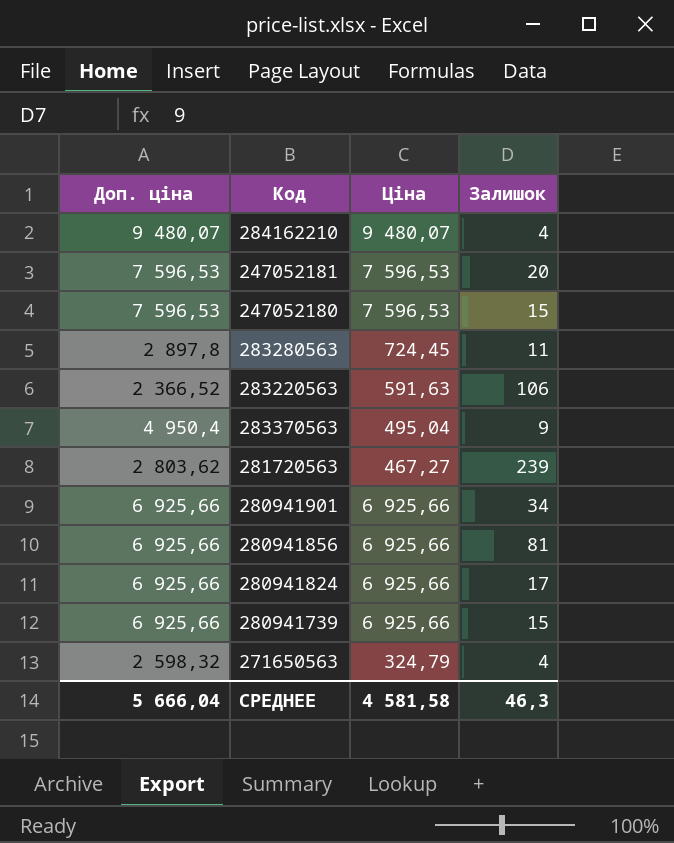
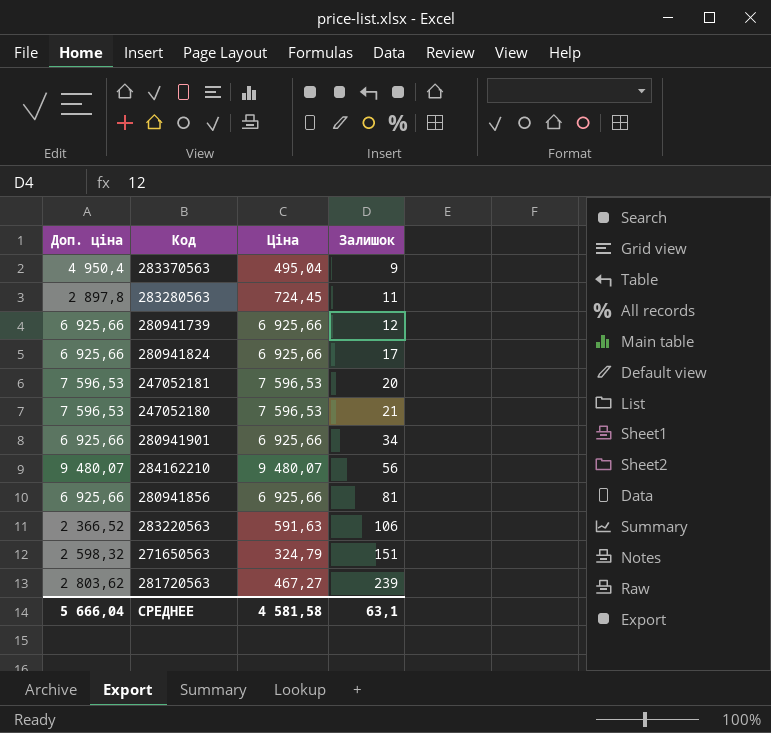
row order: none -> Залишок ascending
280941739 | Залишок: 15 -> 12
247052180 | Залишок: 15 -> 21
284162210 | Залишок: 4 -> 56
271650563 | Залишок: 4 -> 151
СРЕДНЕЕ | Залишок: 46,3 -> 63,1

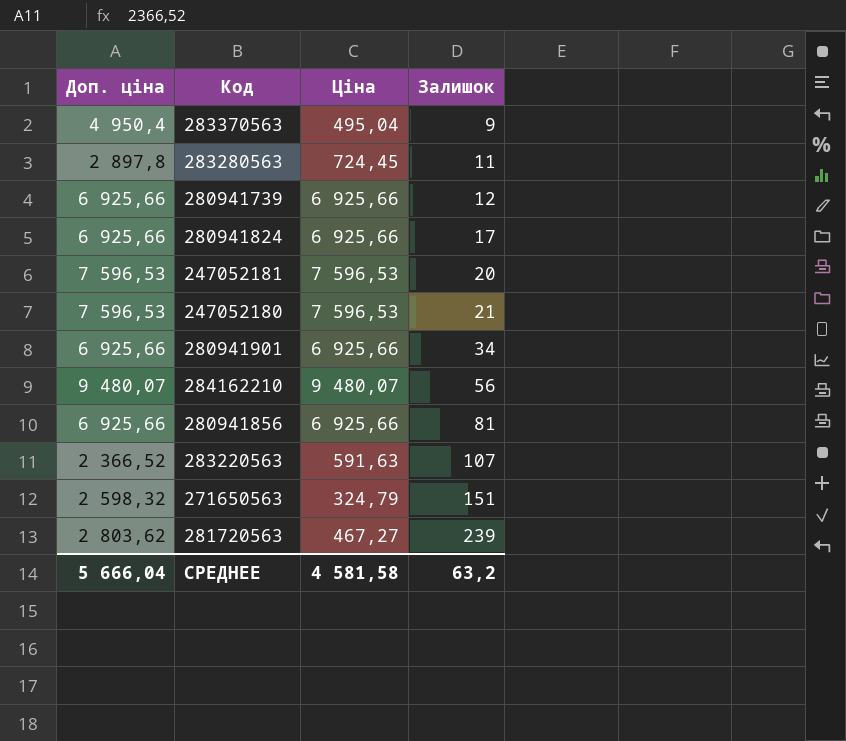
283220563 | Залишок: 106 -> 107
СРЕДНЕЕ | Залишок: 63,1 -> 63,2

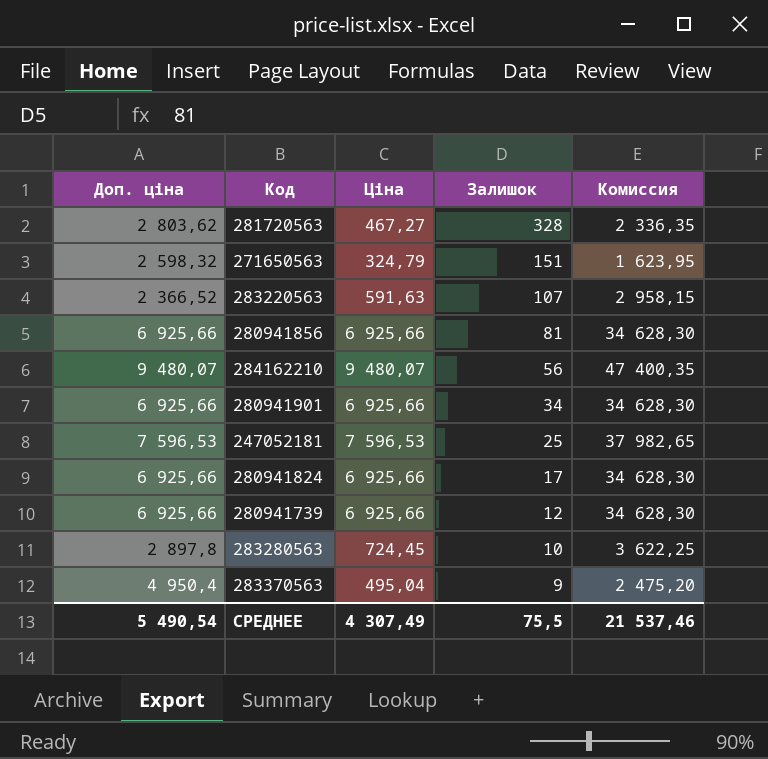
row order: Залишок ascending -> Залишок descending
column Комиссия | formula: none -> [Ціна] * 5
row 247052180: 7 596,53 | 7 596,53 | 21 -> none
281720563 | Залишок: 239 -> 328
247052181 | Залишок: 20 -> 25
283280563 | Залишок: 11 -> 10
СРЕДНЕЕ | Доп. ціна: 5 666,04 -> 5 490,54
СРЕДНЕЕ | Ціна: 4 581,58 -> 4 307,49
СРЕДНЕЕ | Залишок: 63,2 -> 75,5

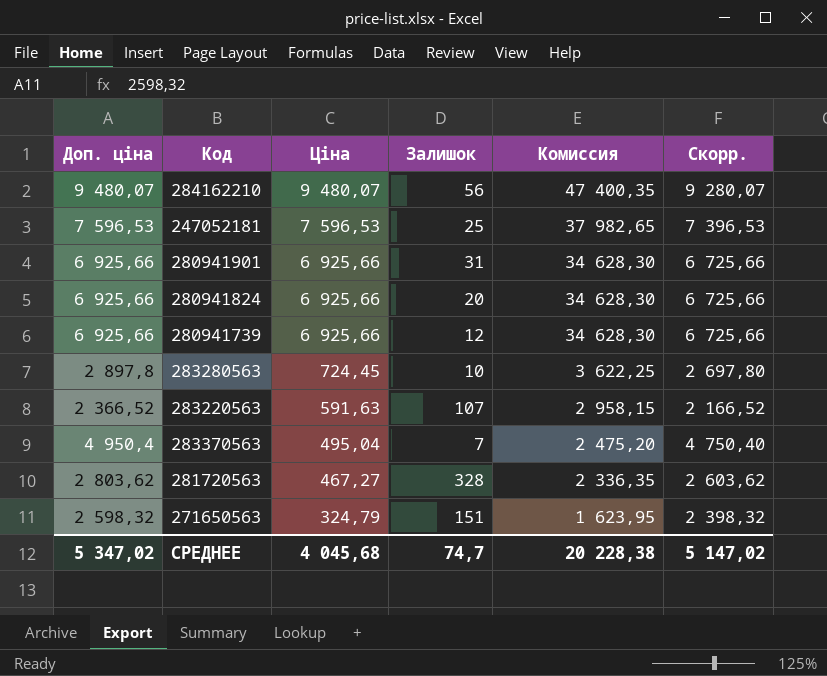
row order: Залишок descending -> Ціна descending
column Скорр. | formula: none -> [Доп. ціна] - 200
row 280941856: 6 925,66 | 6 925,66 | 81 | 34 628,30 -> none
280941901 | Залишок: 34 -> 31
280941824 | Залишок: 17 -> 20
283370563 | Залишок: 9 -> 7
СРЕДНЕЕ | Доп. ціна: 5 490,54 -> 5 347,02
СРЕДНЕЕ | Ціна: 4 307,49 -> 4 045,68
СРЕДНЕЕ | Залишок: 75,5 -> 74,7
СРЕДНЕЕ | Комиссия: 21 537,46 -> 20 228,38

